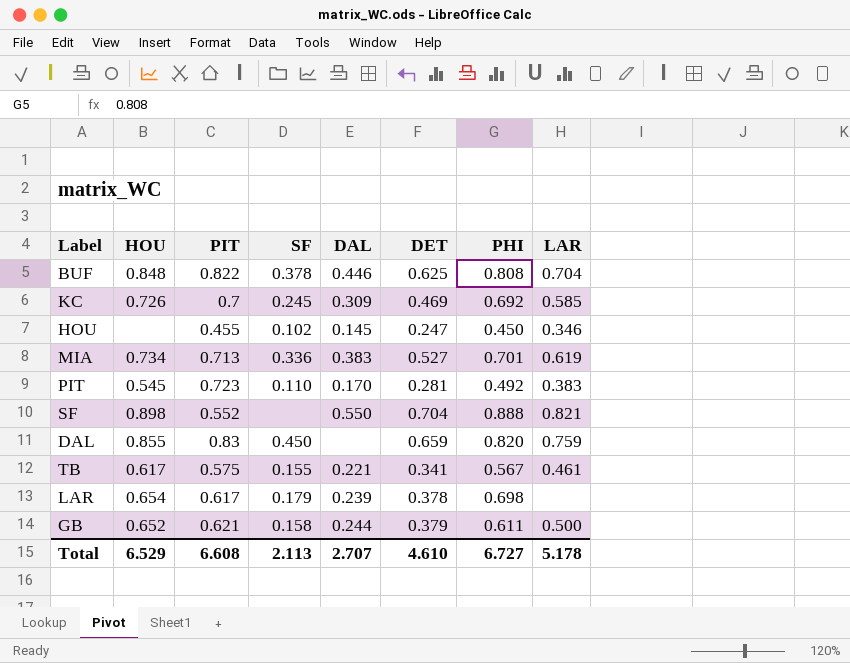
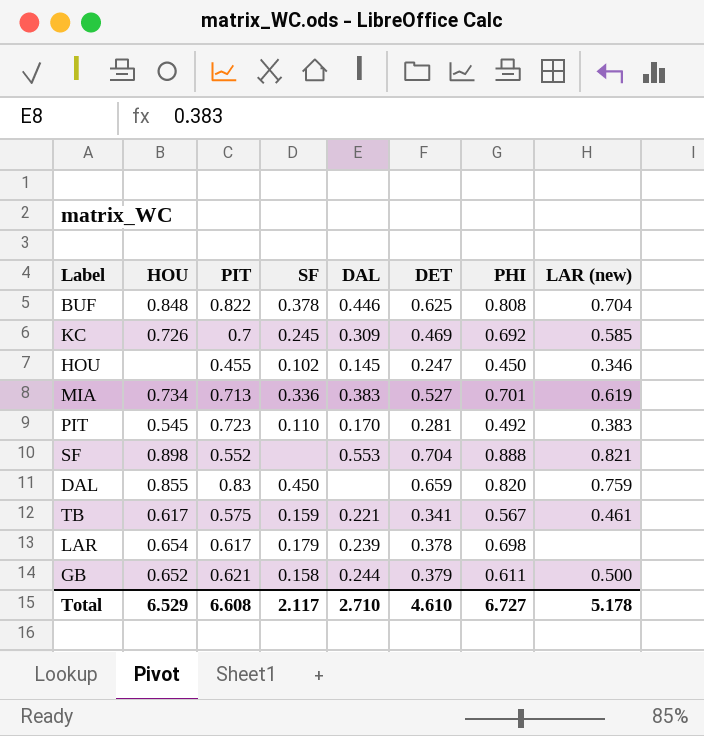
column name: LAR -> LAR (new)
SF | DAL: 0.550 -> 0.553
TB | SF: 0.155 -> 0.159
Total | SF: 2.113 -> 2.117
Total | DAL: 2.707 -> 2.710

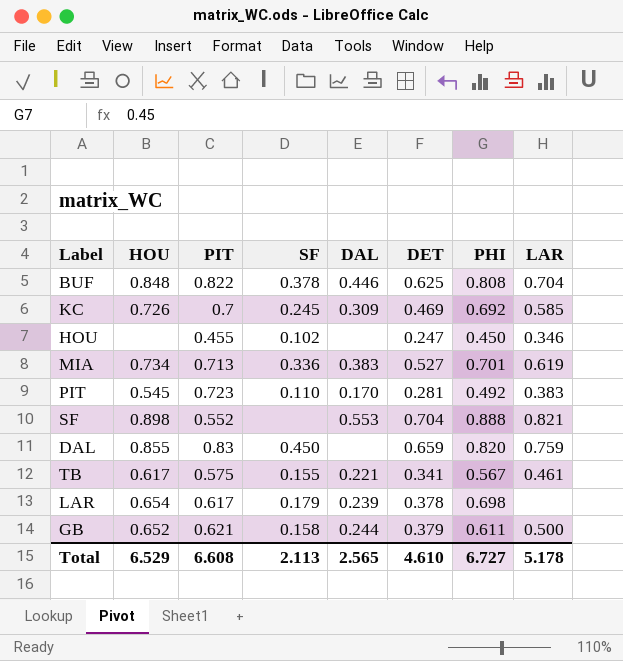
column name: LAR (new) -> LAR
HOU | DAL: 0.145 -> none
TB | SF: 0.159 -> 0.155
Total | SF: 2.117 -> 2.113
Total | DAL: 2.710 -> 2.565

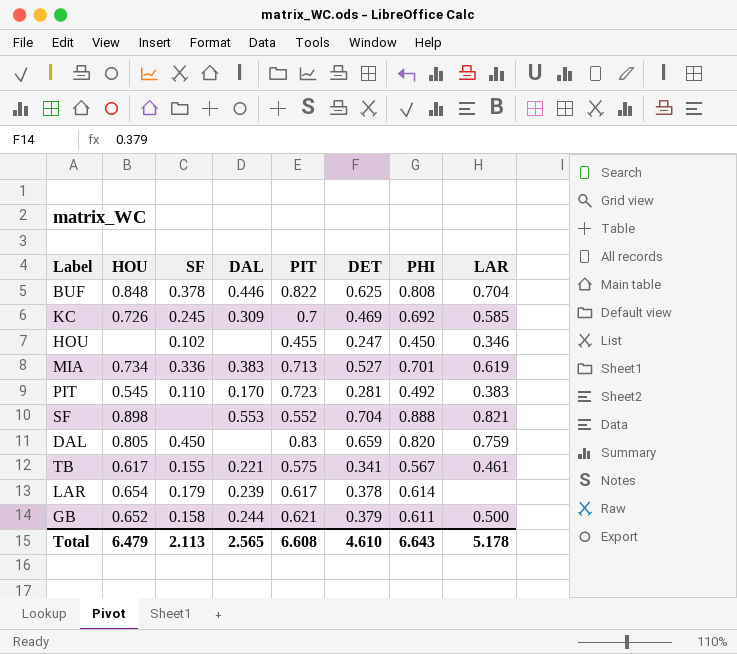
column PIT | position: 3 -> 5
DAL | HOU: 0.855 -> 0.805
LAR | PHI: 0.698 -> 0.614
Total | HOU: 6.529 -> 6.479
Total | PHI: 6.727 -> 6.643

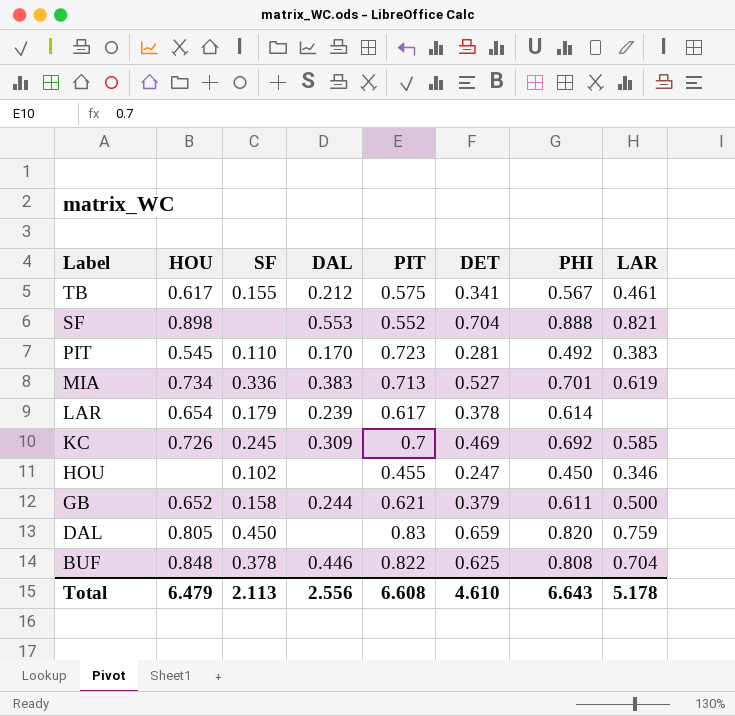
row order: none -> Label descending
TB | DAL: 0.221 -> 0.212
Total | DAL: 2.565 -> 2.556

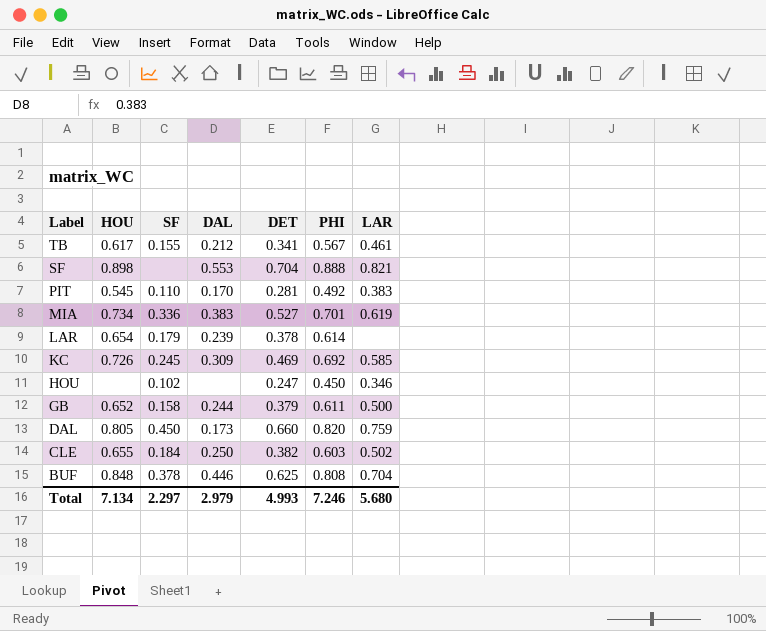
column PIT | position: 5 -> none
DAL | DAL: none -> 0.173
DAL | DET: 0.659 -> 0.660
row CLE: none -> 0.655 | 0.184 | 0.250 | 0.382 | 0.603 | 0.502
Total | HOU: 6.479 -> 7.134
Total | SF: 2.113 -> 2.297
Total | DAL: 2.556 -> 2.979
Total | DET: 4.610 -> 4.993
Total | PHI: 6.643 -> 7.246
Total | LAR: 5.178 -> 5.680

